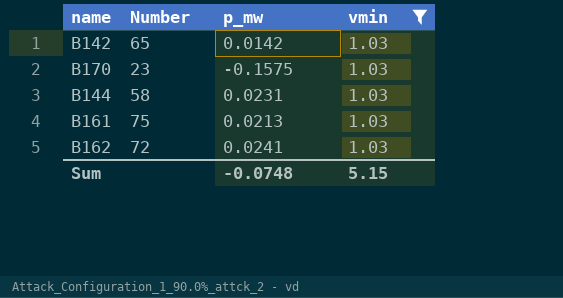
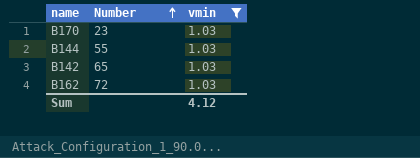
row order: none -> Number ascending
column p_mw | position: 3 -> none
row B161: 75 | 0.0213 | 1.03 -> none
B144 | Number: 58 -> 55
Sum | vmin: 5.15 -> 4.12

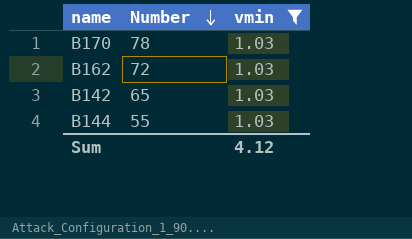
row order: Number ascending -> Number descending
B170 | Number: 23 -> 78

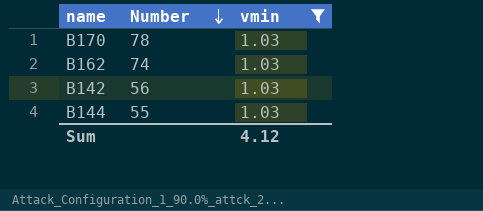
B162 | Number: 72 -> 74
B142 | Number: 65 -> 56

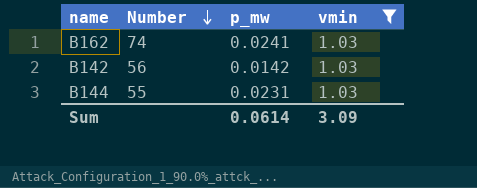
column p_mw | position: none -> 3
row B170: 78 | 1.03 -> none
Sum | vmin: 4.12 -> 3.09

